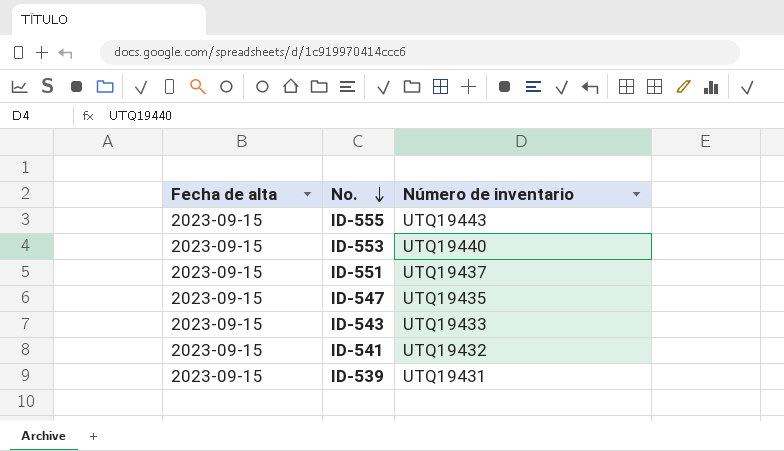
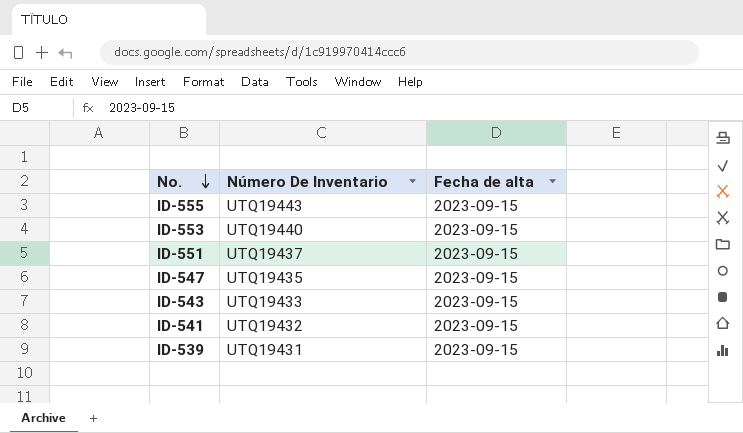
column name: Número de inventario -> Número De Inventario
column Fecha de alta | position: 1 -> 3

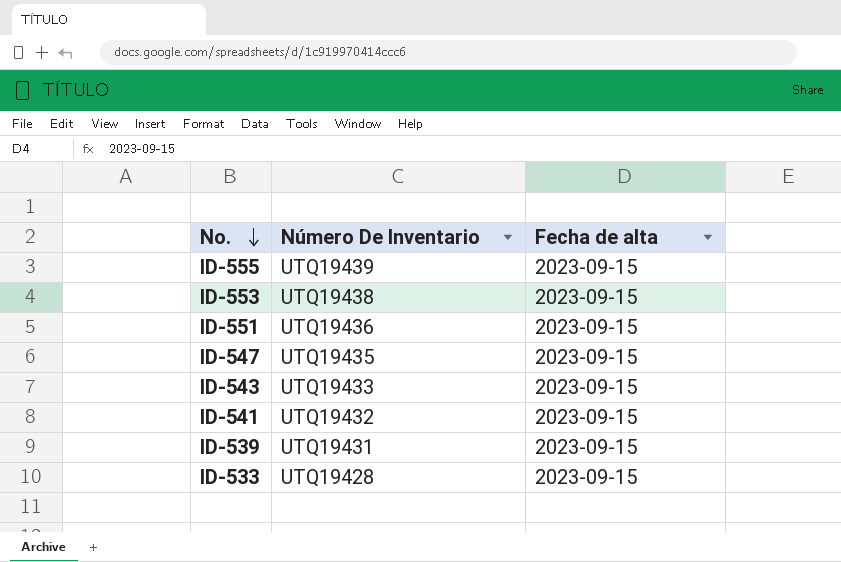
ID-555 | Número De Inventario: UTQ19443 -> UTQ19439
ID-553 | Número De Inventario: UTQ19440 -> UTQ19438
ID-551 | Número De Inventario: UTQ19437 -> UTQ19436
row ID-533: none -> UTQ19428 | 2023-09-15

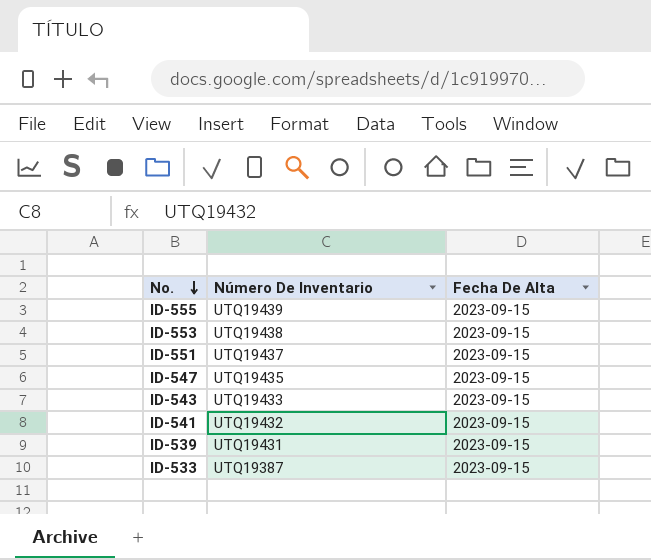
column name: Fecha de alta -> Fecha De Alta
ID-551 | Número De Inventario: UTQ19436 -> UTQ19437
ID-533 | Número De Inventario: UTQ19428 -> UTQ19387

